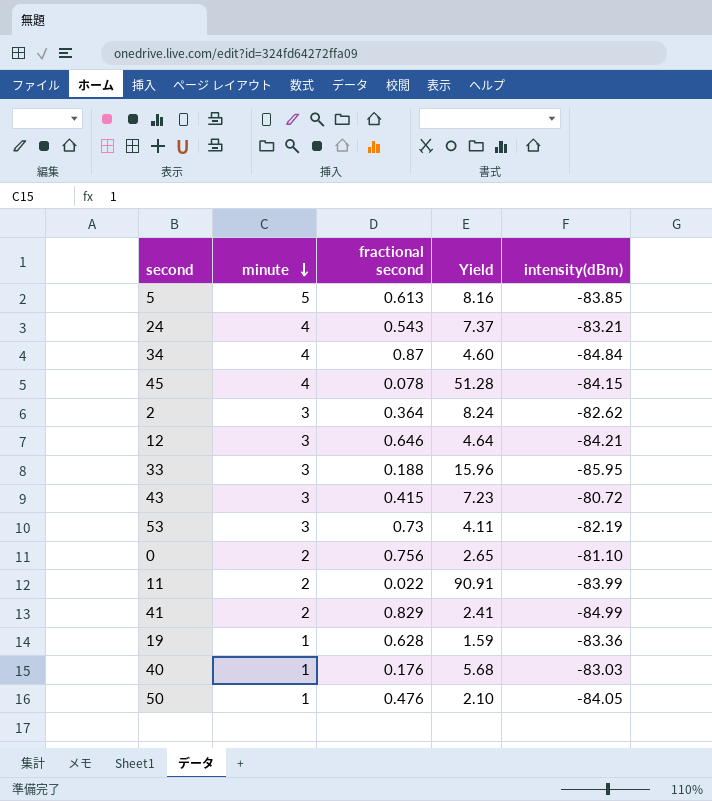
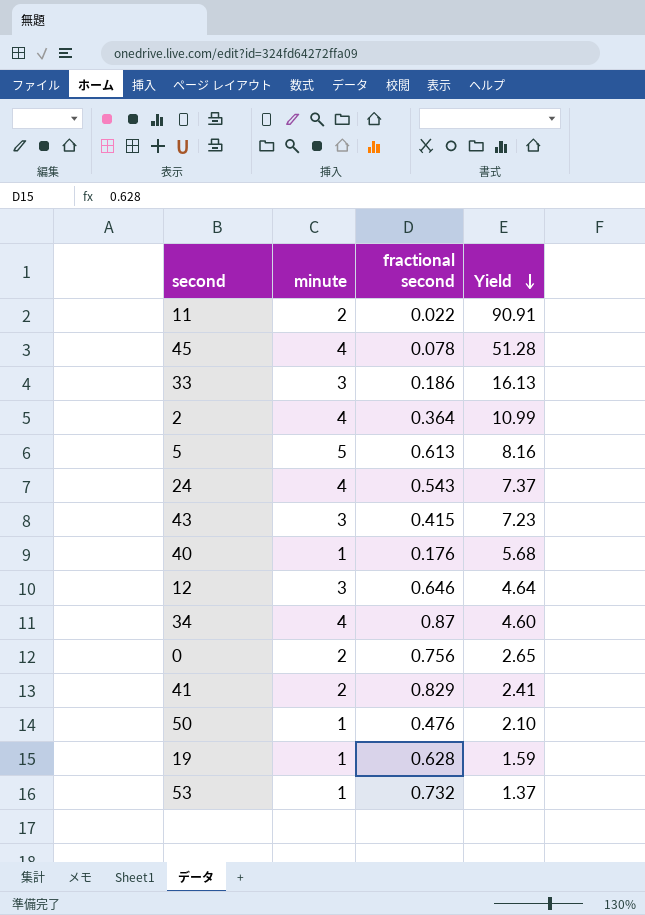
row order: minute descending -> Yield descending
column intensity(dBm) | position: 5 -> none
33 | fractional second: 0.188 -> 0.186
33 | Yield: 15.96 -> 16.13
2 | minute: 3 -> 4
2 | Yield: 8.24 -> 10.99
53 | minute: 3 -> 1
53 | fractional second: 0.73 -> 0.732
53 | Yield: 4.11 -> 1.37

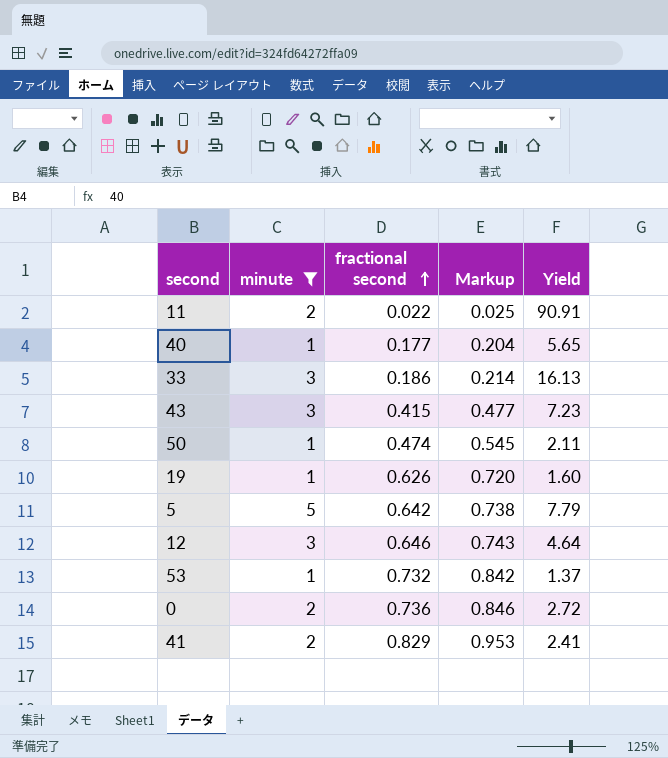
filter: none -> minute != 4
row order: Yield descending -> fractional second ascending
column Markup | formula: none -> [fractional second] * 1.15
40 | fractional second: 0.176 -> 0.177
40 | Yield: 5.68 -> 5.65
50 | fractional second: 0.476 -> 0.474
50 | Yield: 2.10 -> 2.11
19 | fractional second: 0.628 -> 0.626
19 | Yield: 1.59 -> 1.60
5 | fractional second: 0.613 -> 0.642
5 | Yield: 8.16 -> 7.79
0 | fractional second: 0.756 -> 0.736
0 | Yield: 2.65 -> 2.72

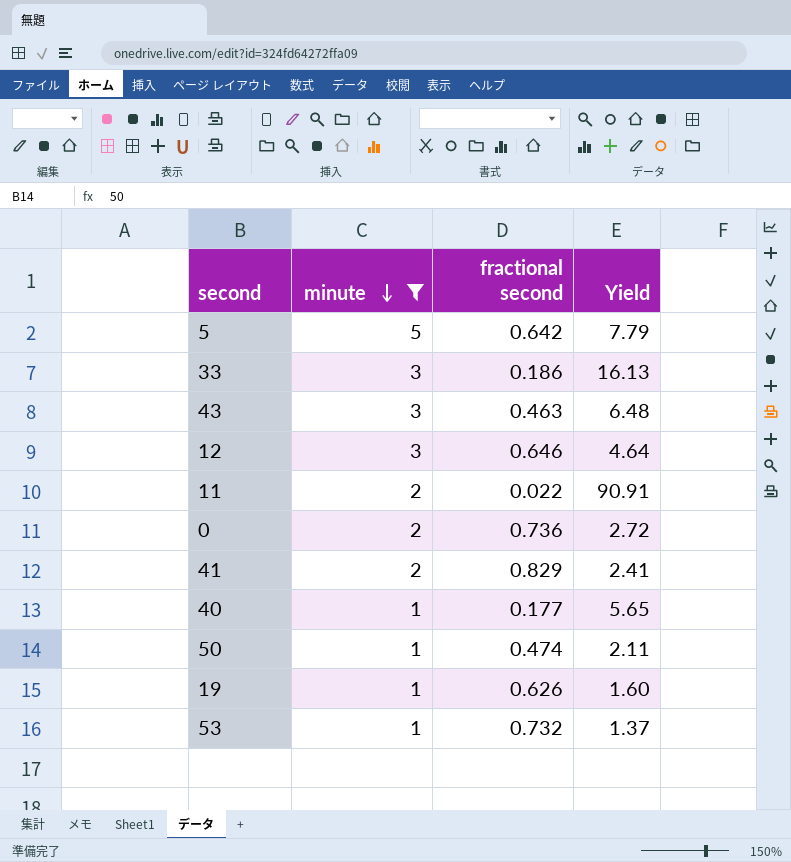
row order: fractional second ascending -> minute descending
column Markup | formula: [fractional second] * 1.15 -> none
43 | fractional second: 0.415 -> 0.463
43 | Yield: 7.23 -> 6.48

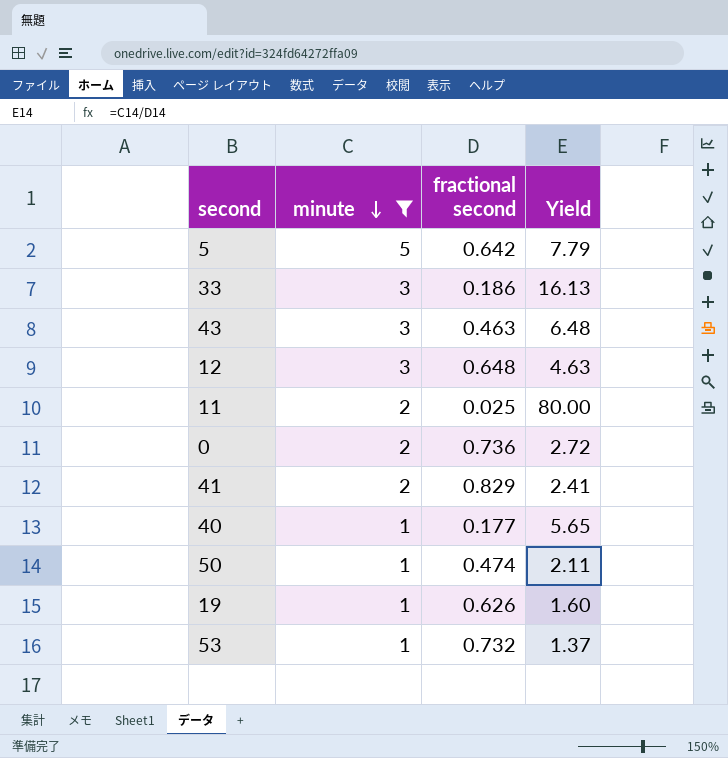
12 | fractional second: 0.646 -> 0.648
12 | Yield: 4.64 -> 4.63
11 | fractional second: 0.022 -> 0.025
11 | Yield: 90.91 -> 80.00

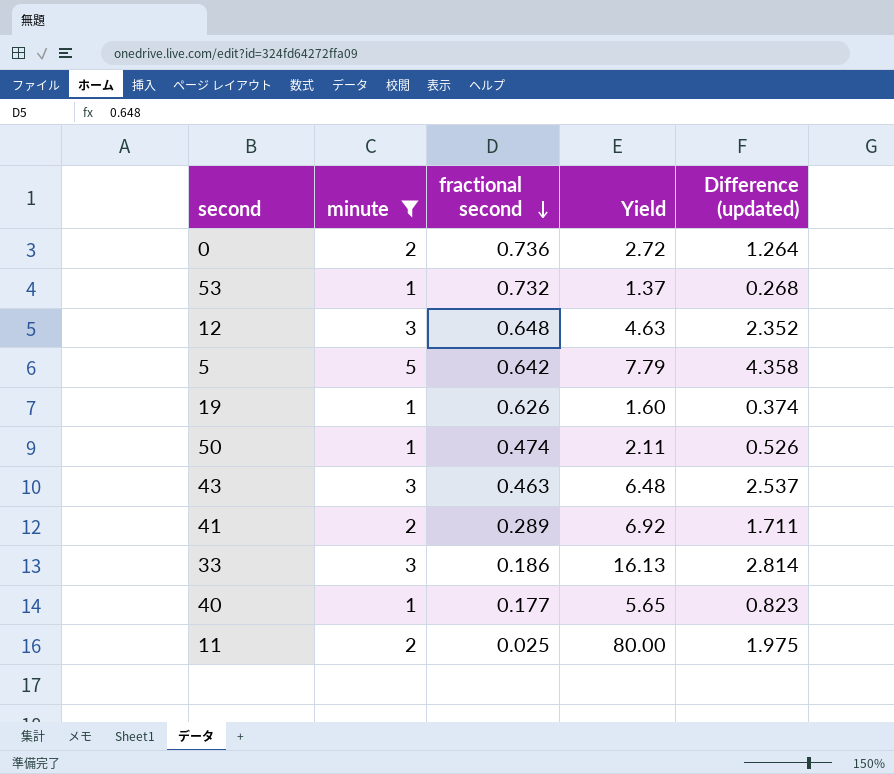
row order: minute descending -> fractional second descending
column Difference (updated) | formula: none -> [minute] - [fractional second]
41 | fractional second: 0.829 -> 0.289
41 | Yield: 2.41 -> 6.92

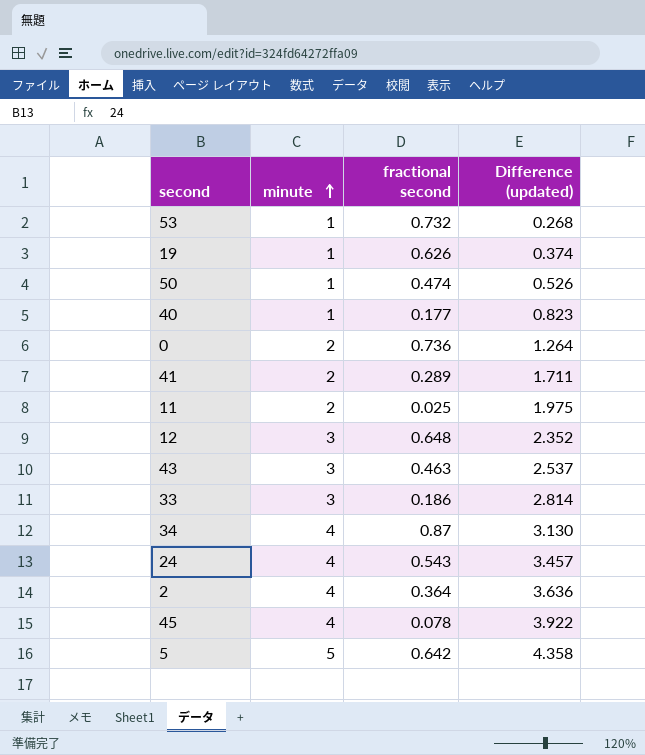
filter: minute != 4 -> none
row order: fractional second descending -> minute ascending
column Yield | formula: [minute] / [fractional second] -> none

